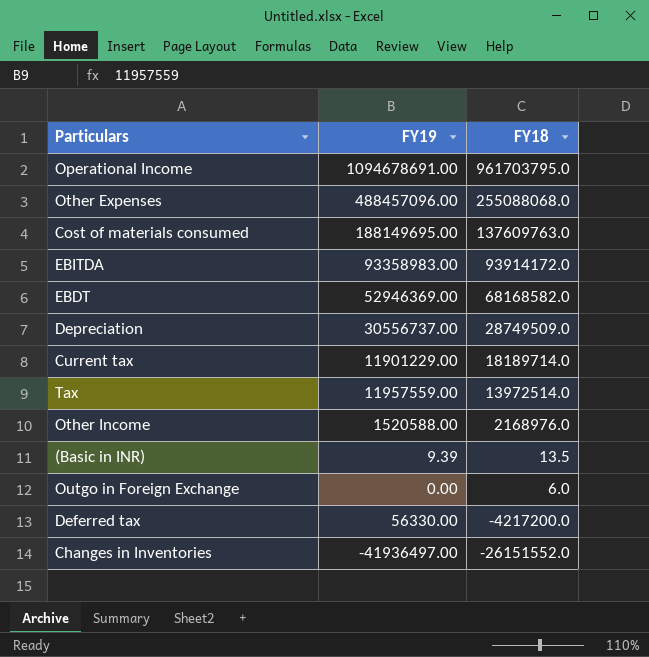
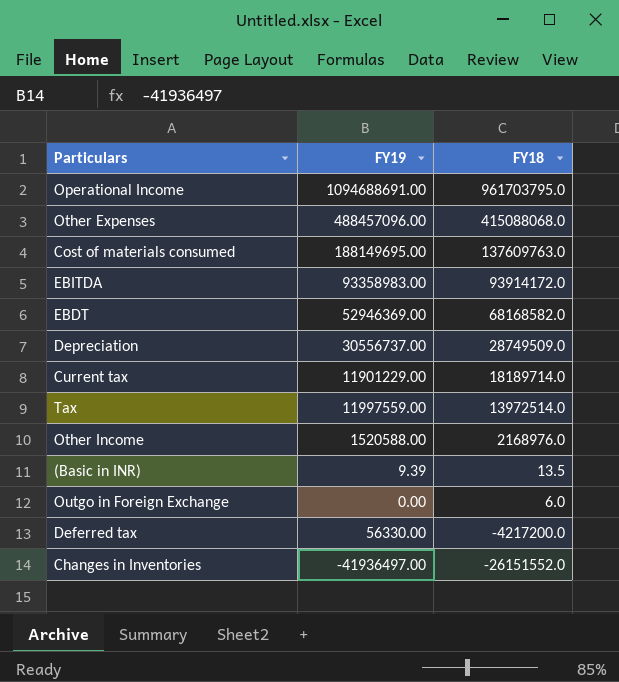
Operational Income | FY19: 1094678691.00 -> 1094688691.00
Other Expenses | FY18: 255088068.0 -> 415088068.0
Tax | FY19: 11957559.00 -> 11997559.00

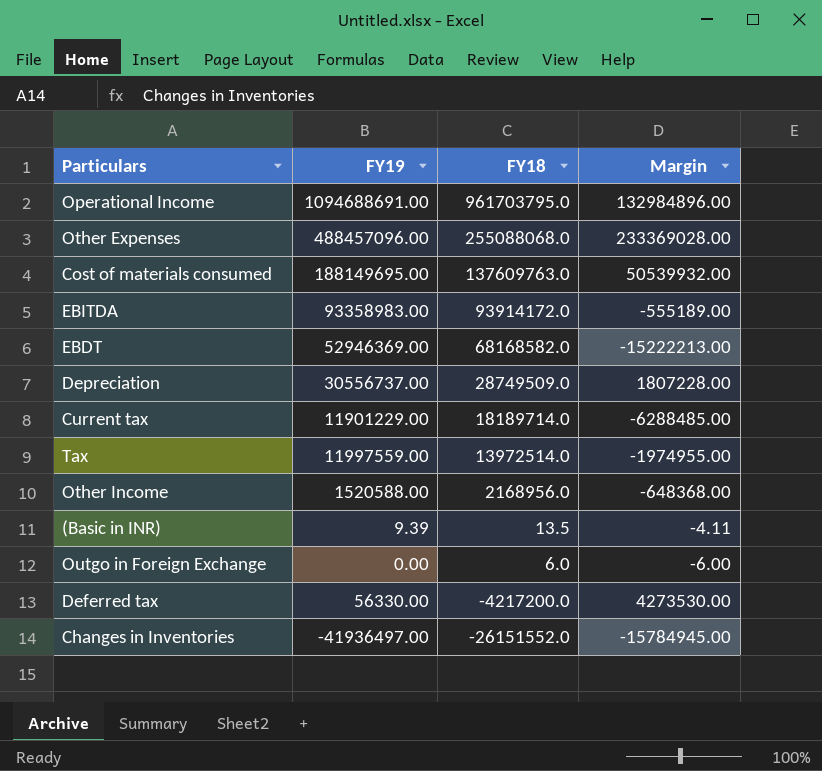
column Margin | formula: none -> [FY19] - [FY18]
Other Expenses | FY18: 415088068.0 -> 255088068.0
Other Income | FY18: 2168976.0 -> 2168956.0

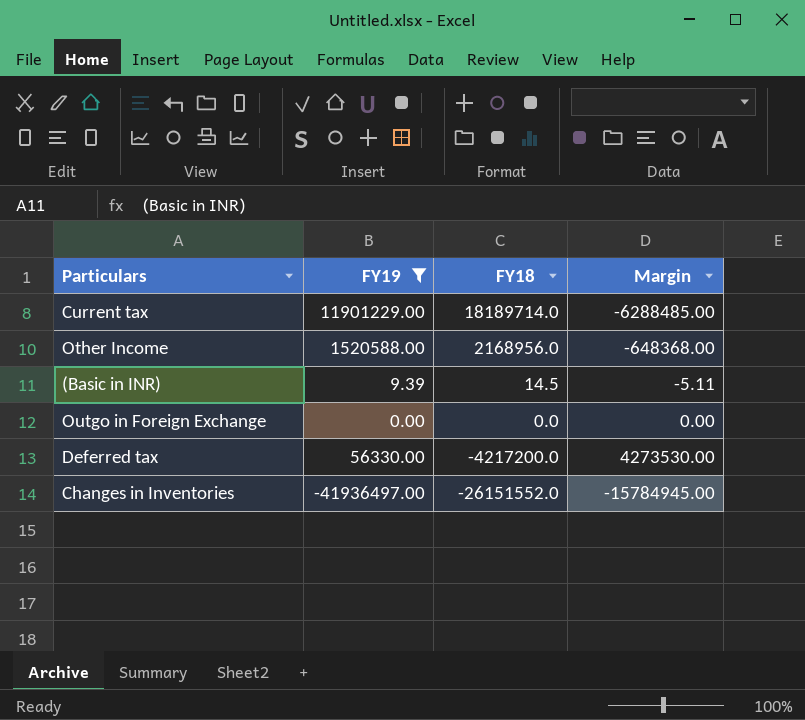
filter: none -> FY19 <= 11901229.00
(Basic in INR) | FY18: 13.5 -> 14.5
(Basic in INR) | Margin: -4.11 -> -5.11
Outgo in Foreign Exchange | FY18: 6.0 -> 0.0
Outgo in Foreign Exchange | Margin: -6.00 -> 0.00

